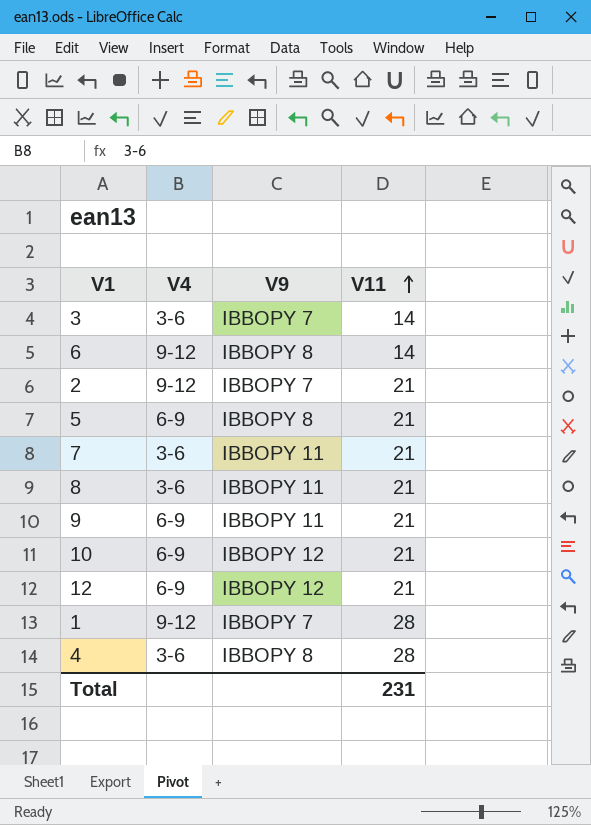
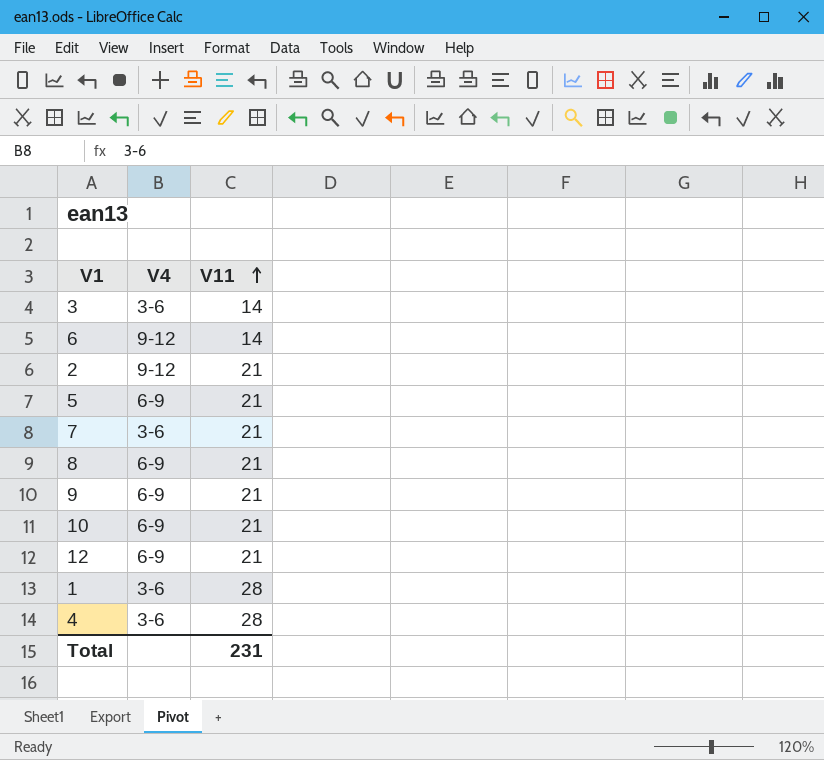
column V9 | position: 3 -> none
8 | V4: 3-6 -> 6-9
1 | V4: 9-12 -> 3-6

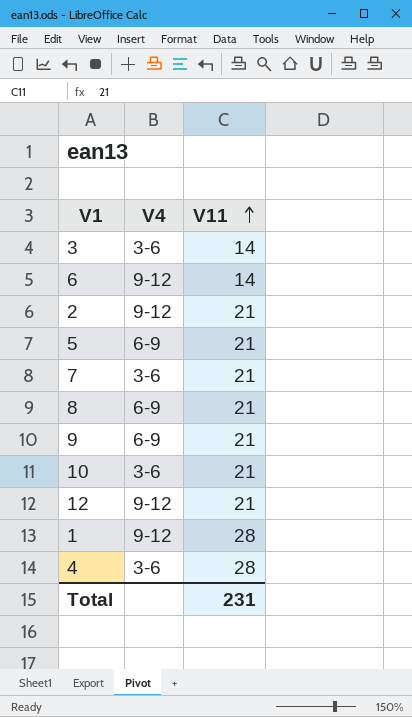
10 | V4: 6-9 -> 3-6
12 | V4: 6-9 -> 9-12
1 | V4: 3-6 -> 9-12

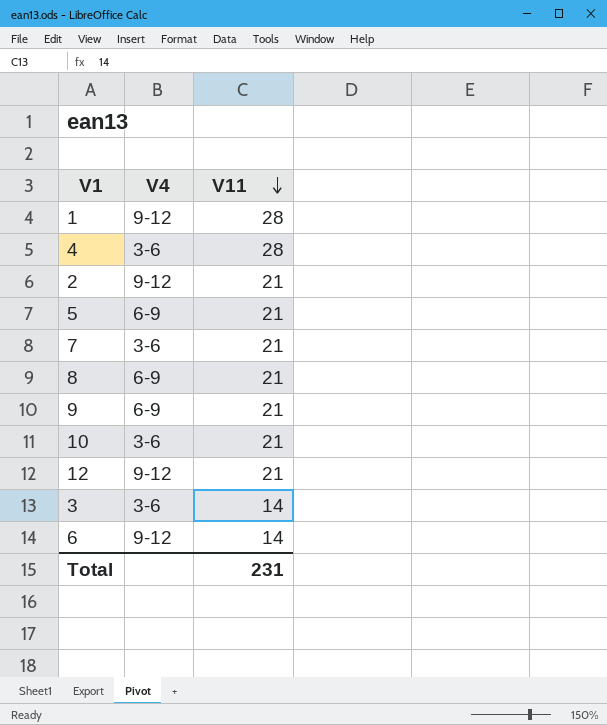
row order: V11 ascending -> V11 descending

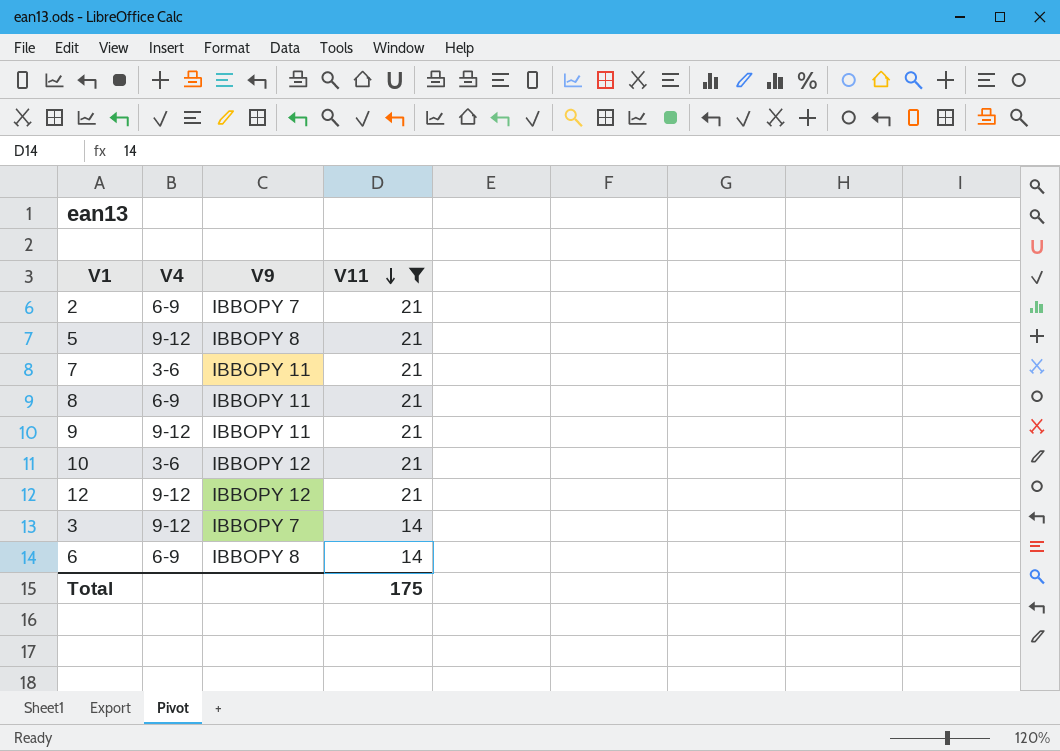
filter: none -> V11 != 28
column V9 | position: none -> 3
2 | V4: 9-12 -> 6-9
5 | V4: 6-9 -> 9-12
9 | V4: 6-9 -> 9-12
3 | V4: 3-6 -> 9-12
6 | V4: 9-12 -> 6-9
Total | V11: 231 -> 175

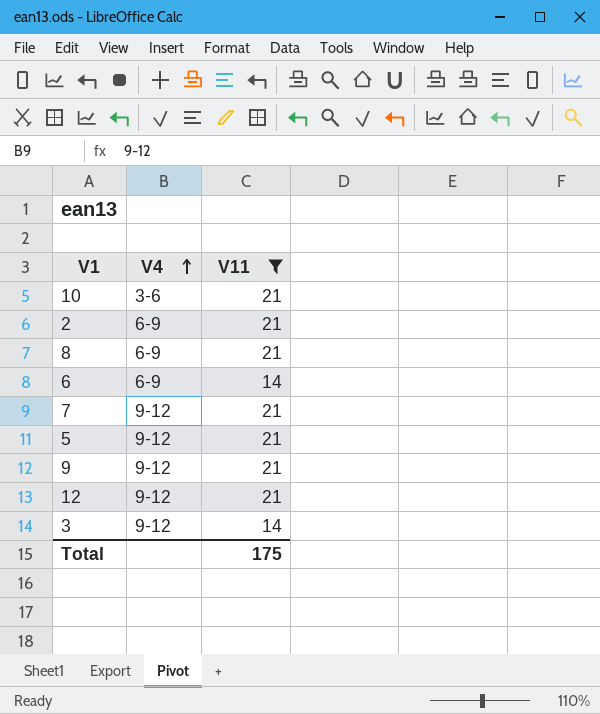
row order: V11 descending -> V4 ascending
column V9 | position: 3 -> none
7 | V4: 3-6 -> 9-12

